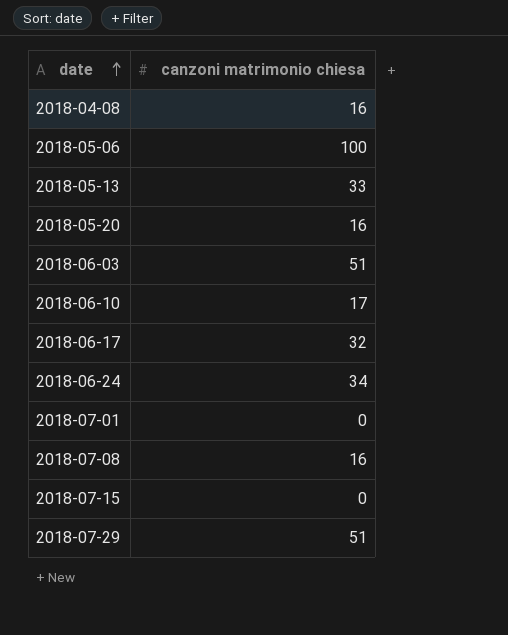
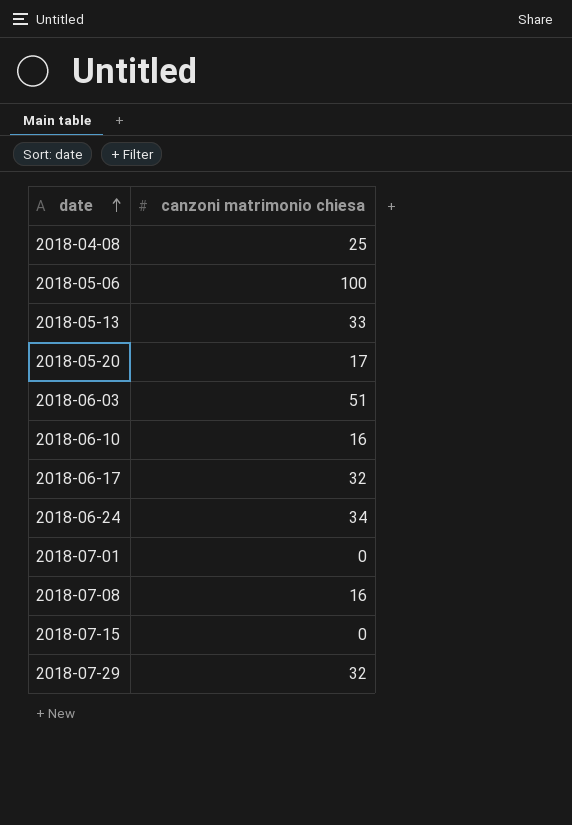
2018-04-08 | canzoni matrimonio chiesa: 16 -> 25
2018-05-20 | canzoni matrimonio chiesa: 16 -> 17
2018-06-10 | canzoni matrimonio chiesa: 17 -> 16
2018-07-29 | canzoni matrimonio chiesa: 51 -> 32

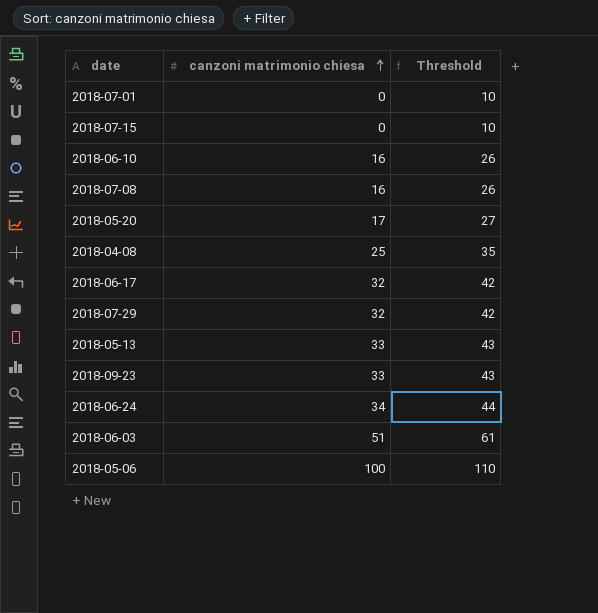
row order: date ascending -> canzoni matrimonio chiesa ascending
column Threshold | formula: none -> [canzoni matrimonio chiesa] + 10
row 2018-09-23: none -> 33 | 43

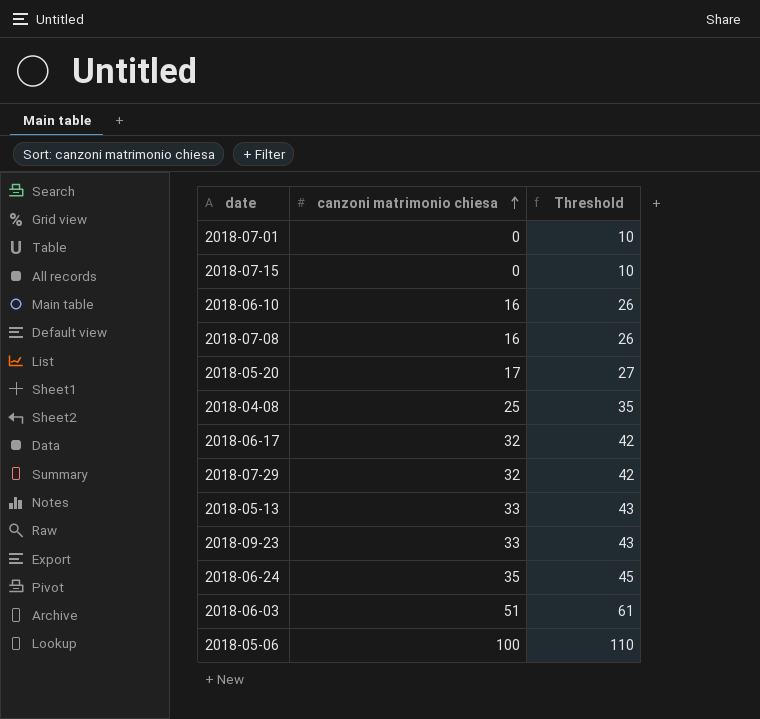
2018-06-24 | canzoni matrimonio chiesa: 34 -> 35
2018-06-24 | Threshold: 44 -> 45

